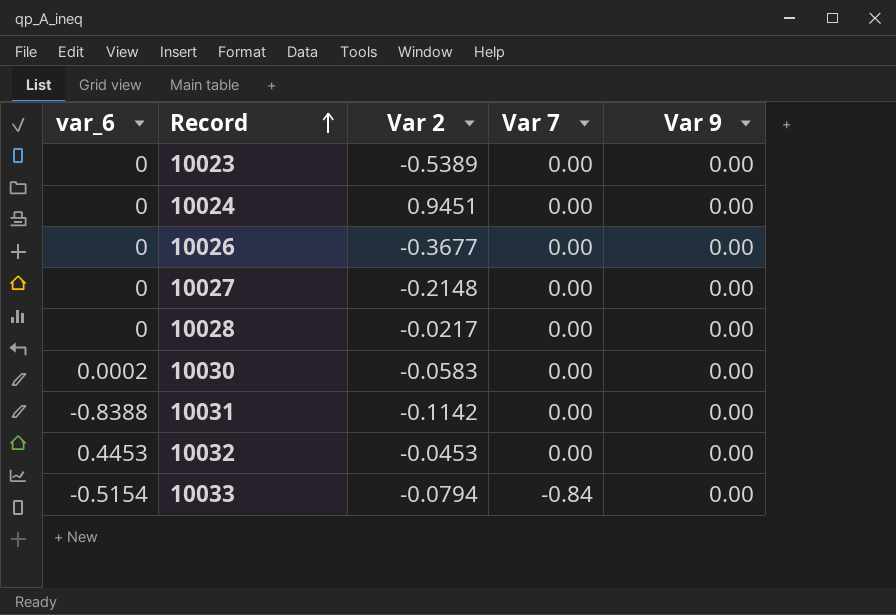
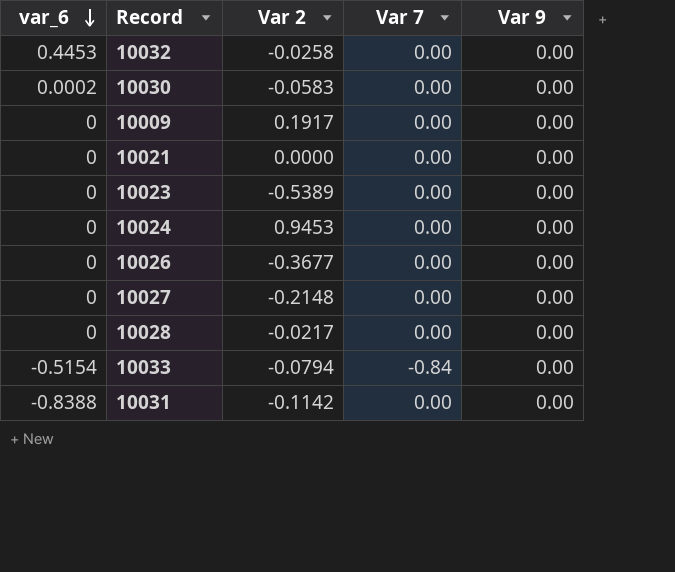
row order: Record ascending -> var_6 descending
10032 | Var 2: -0.0453 -> -0.0258
row 10009: none -> 0 | 0.1917 | 0.00 | 0.00
row 10021: none -> 0 | 0.0000 | 0.00 | 0.00
10024 | Var 2: 0.9451 -> 0.9453

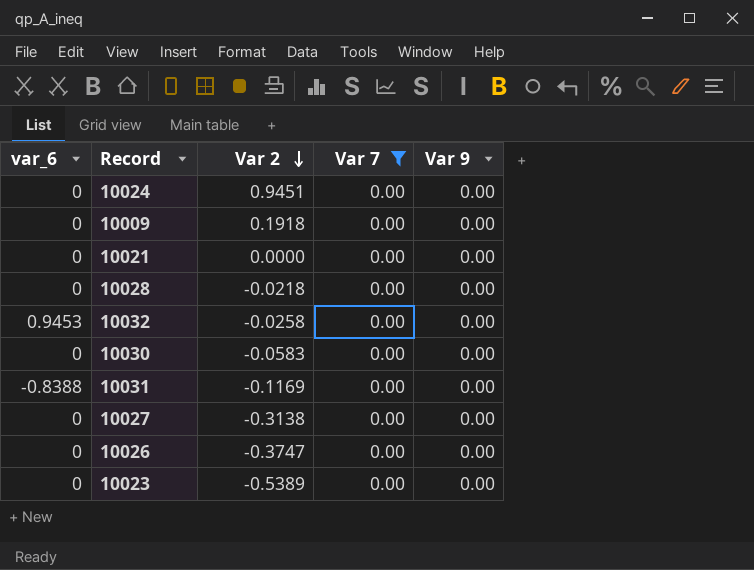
filter: none -> Var 7 = 0.00
row order: var_6 descending -> Var 2 descending
10024 | Var 2: 0.9453 -> 0.9451
10009 | Var 2: 0.1917 -> 0.1918
10028 | Var 2: -0.0217 -> -0.0218
10032 | var_6: 0.4453 -> 0.9453
10030 | var_6: 0.0002 -> 0
10031 | Var 2: -0.1142 -> -0.1169
10027 | Var 2: -0.2148 -> -0.3138
10026 | Var 2: -0.3677 -> -0.3747

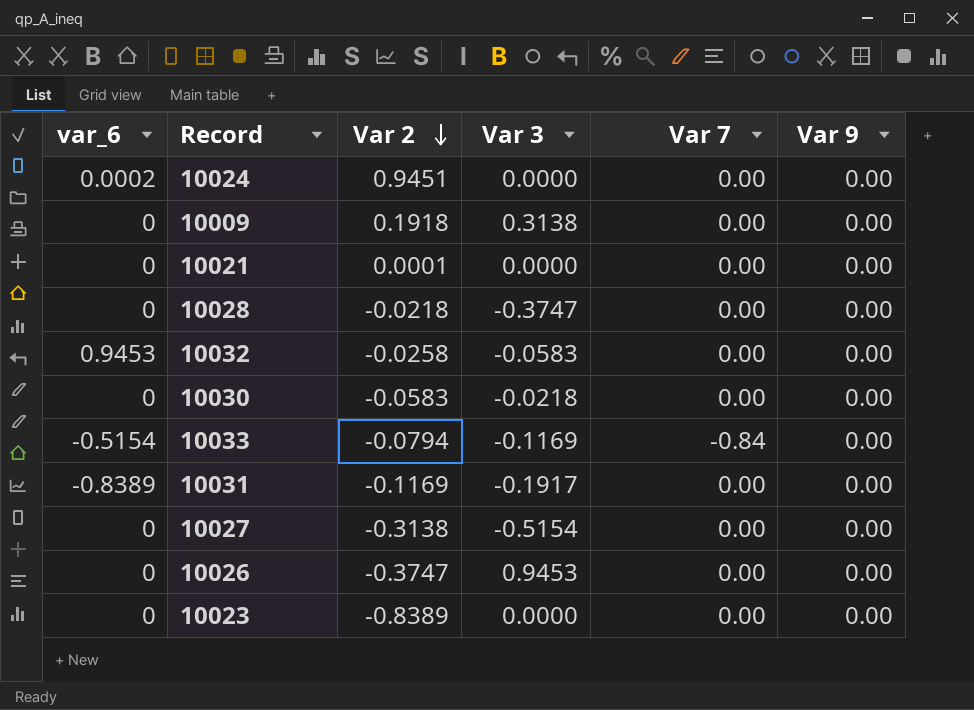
filter: Var 7 = 0.00 -> none
column Var 3 | position: none -> 4
10024 | var_6: 0 -> 0.0002
10021 | Var 2: 0.0000 -> 0.0001
10031 | var_6: -0.8388 -> -0.8389
10023 | Var 2: -0.5389 -> -0.8389

